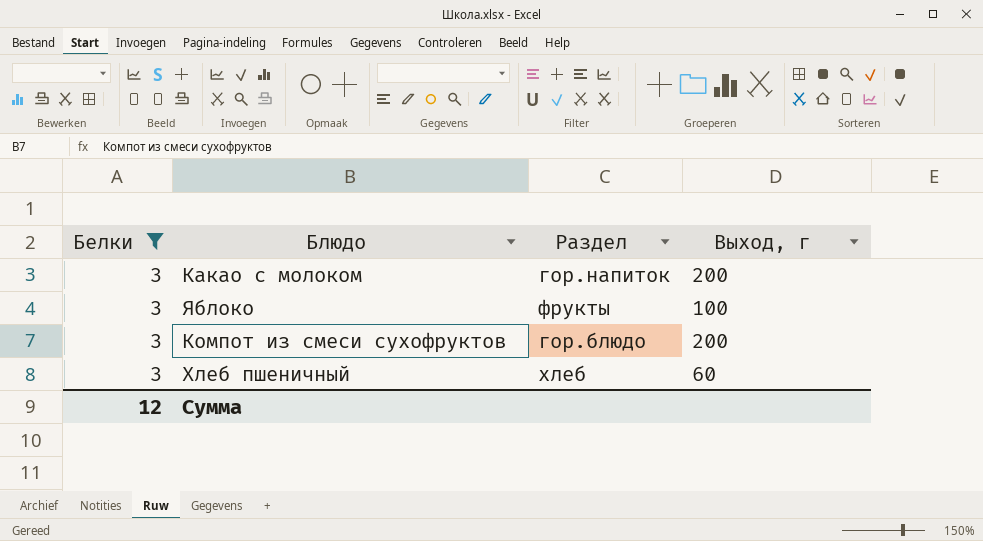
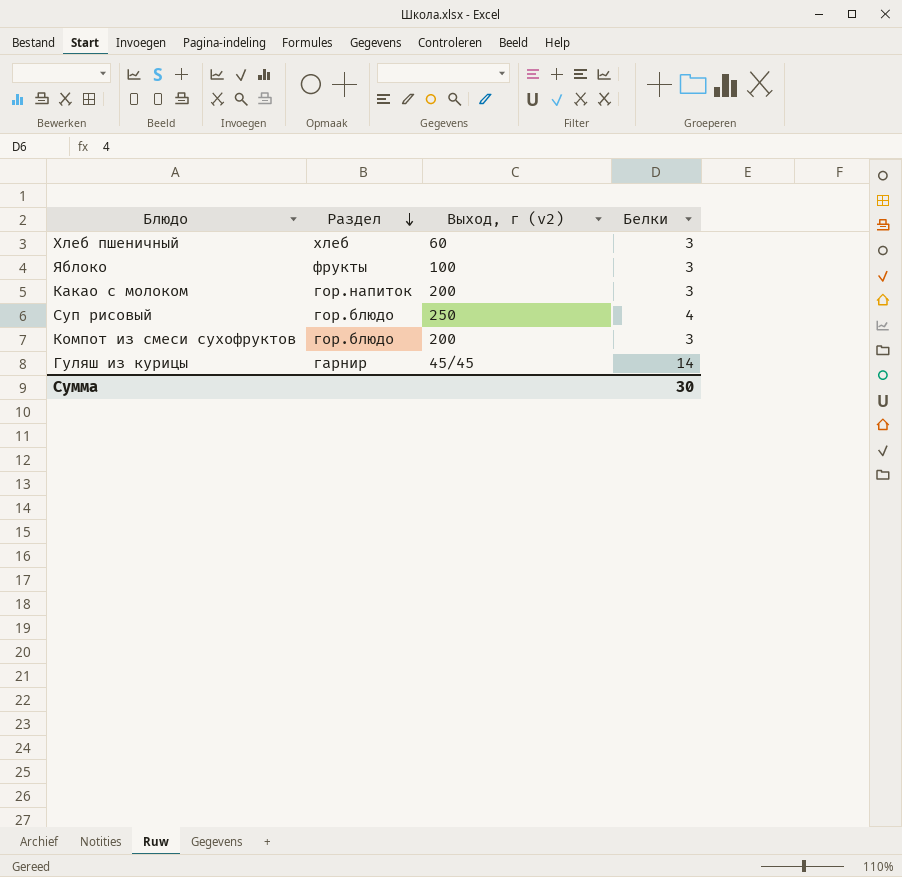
filter: Белки = 3 -> none
row order: none -> Раздел descending
column name: Выход, г -> Выход, г (v2)
column Белки | position: 1 -> 4
Сумма | Белки: 12 -> 30

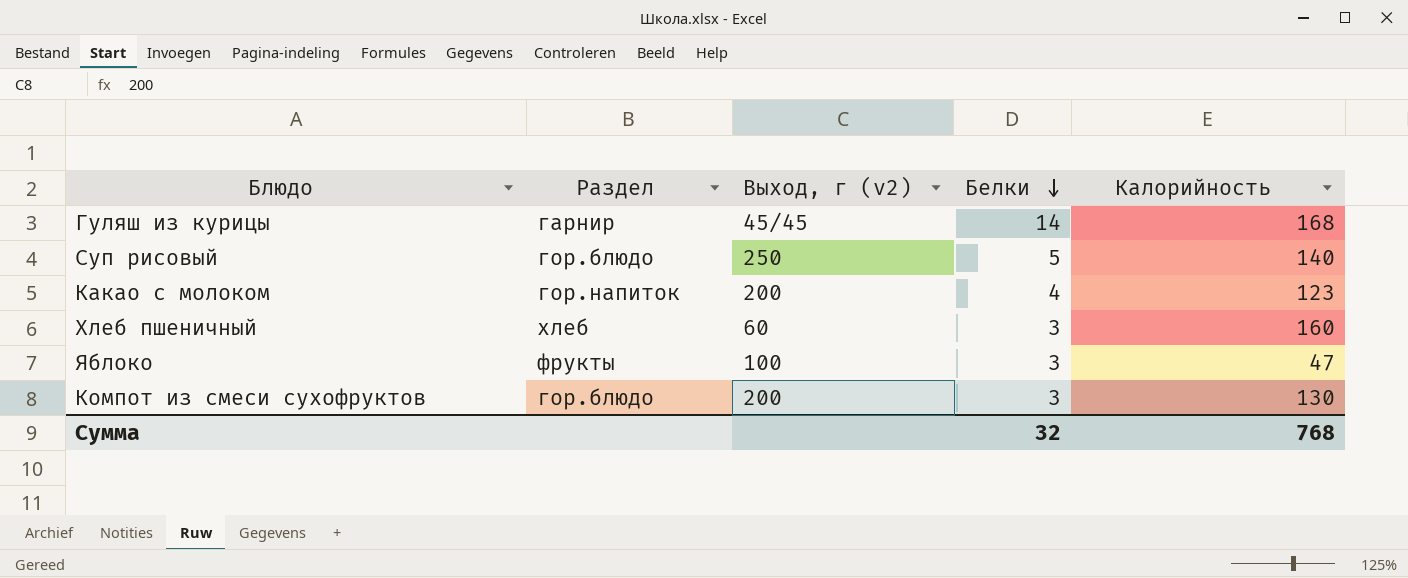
row order: Раздел descending -> Белки descending
column Калорийность | position: none -> 5
Суп рисовый | Белки: 4 -> 5
Какао с молоком | Белки: 3 -> 4
Сумма | Белки: 30 -> 32

